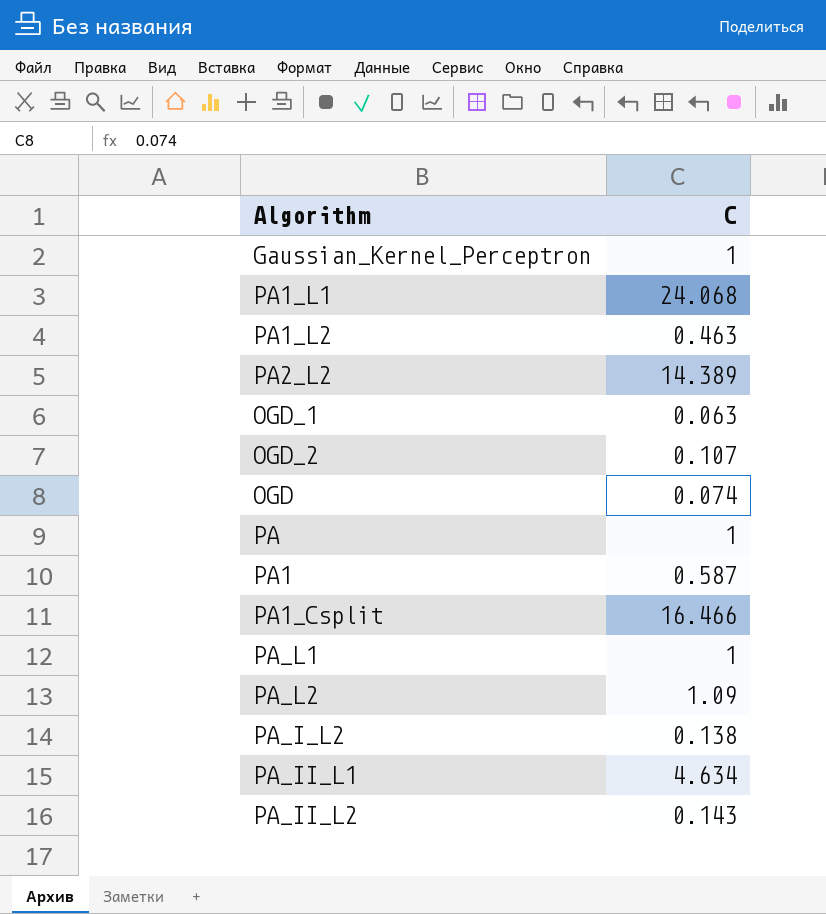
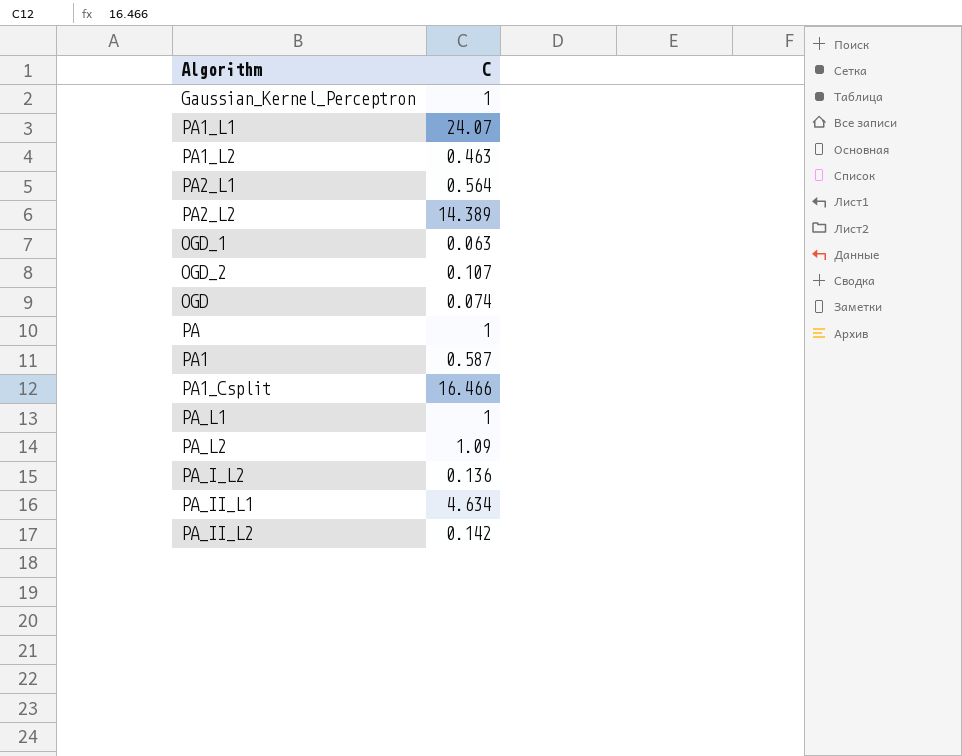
PA1_L1 | C: 24.068 -> 24.07
row PA2_L1: none -> 0.564
PA_I_L2 | C: 0.138 -> 0.136
PA_II_L2 | C: 0.143 -> 0.142

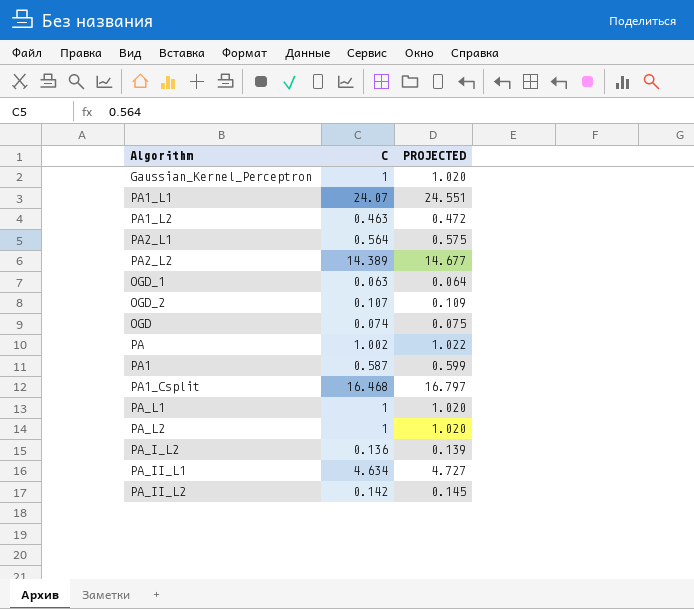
column PROJECTED | formula: none -> [C] * 1.02
PA | C: 1 -> 1.002
PA1_Csplit | C: 16.466 -> 16.468
PA_L2 | C: 1.09 -> 1

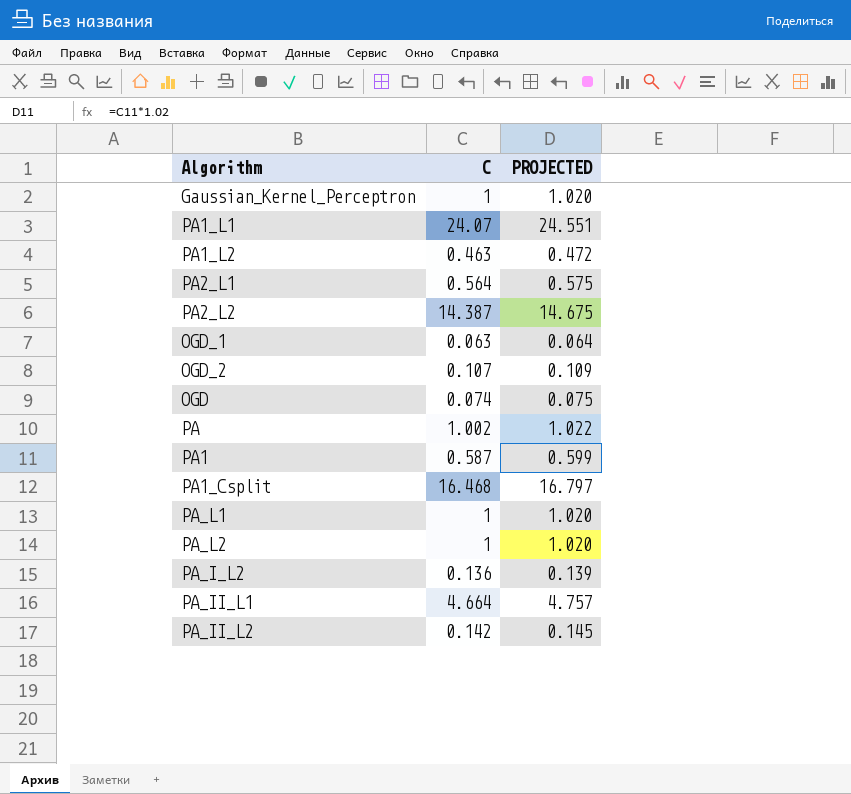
PA2_L2 | C: 14.389 -> 14.387
PA2_L2 | PROJECTED: 14.677 -> 14.675
PA_II_L1 | C: 4.634 -> 4.664
PA_II_L1 | PROJECTED: 4.727 -> 4.757

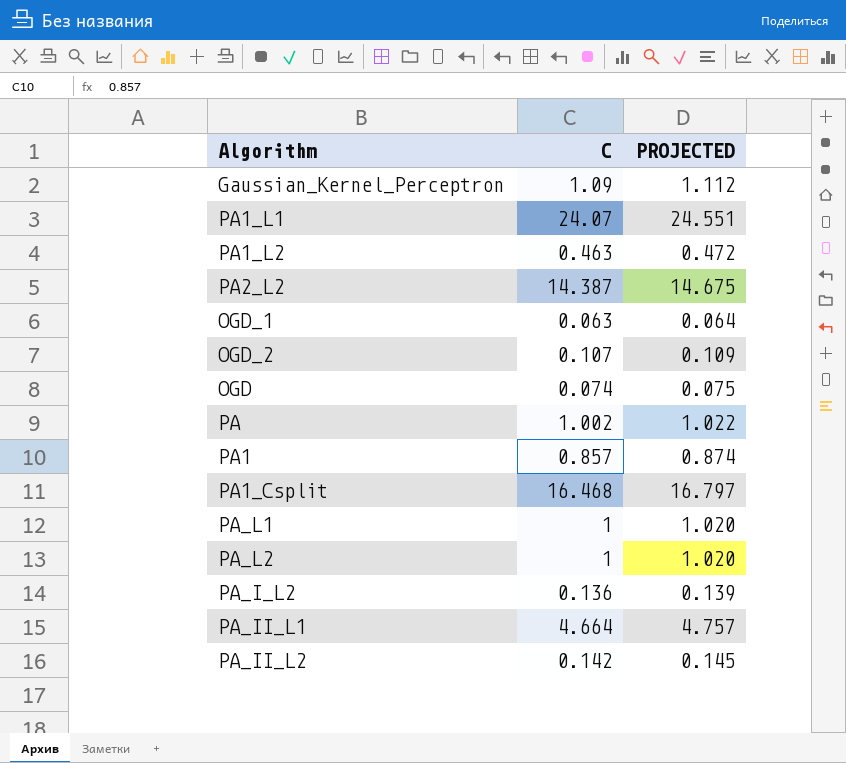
row PA2_L1: 0.564 | 0.575 -> none
Gaussian_Kernel_Perceptron | C: 1 -> 1.09
Gaussian_Kernel_Perceptron | PROJECTED: 1.020 -> 1.112
PA1 | C: 0.587 -> 0.857
PA1 | PROJECTED: 0.599 -> 0.874

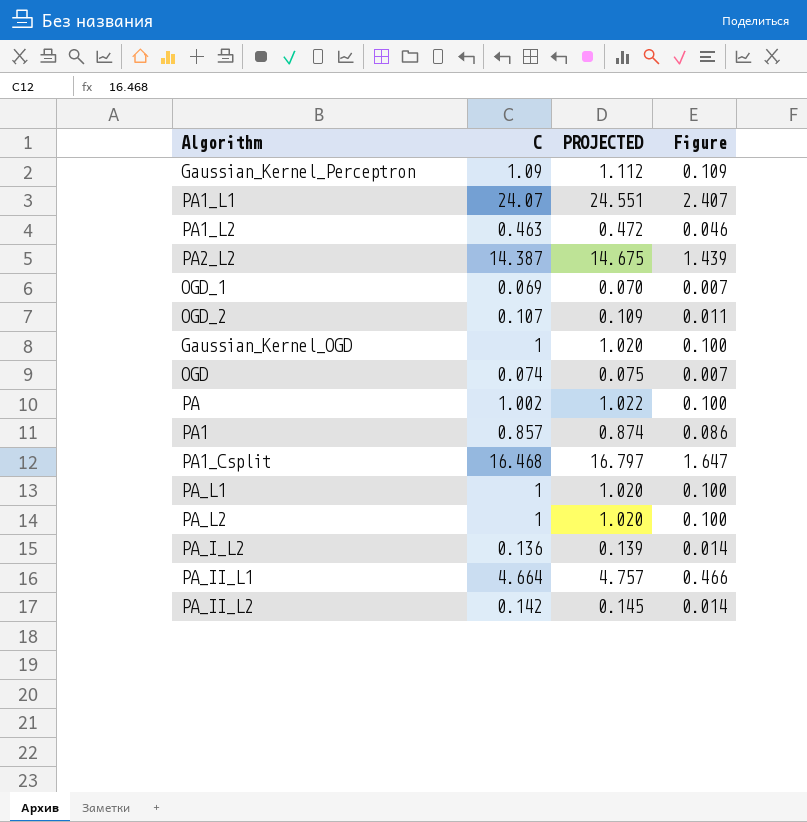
column Figure | formula: none -> [C] * 0.1
OGD_1 | C: 0.063 -> 0.069
OGD_1 | PROJECTED: 0.064 -> 0.070
row Gaussian_Kernel_OGD: none -> 1 | 1.020 | 0.100

